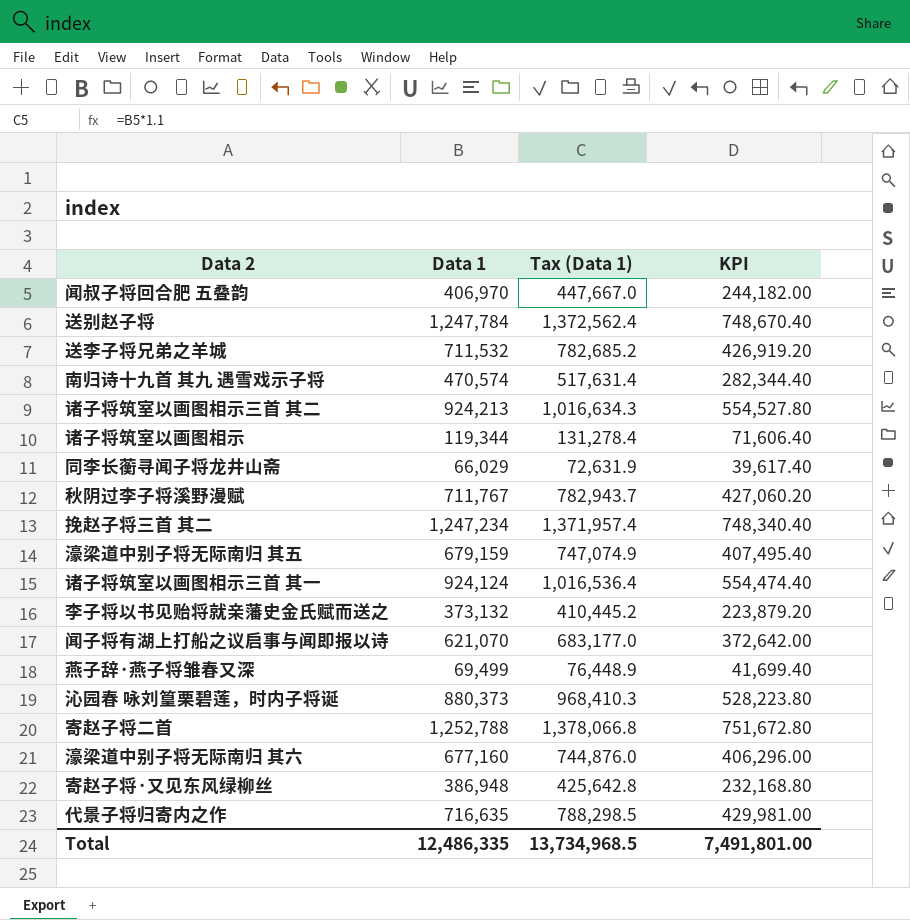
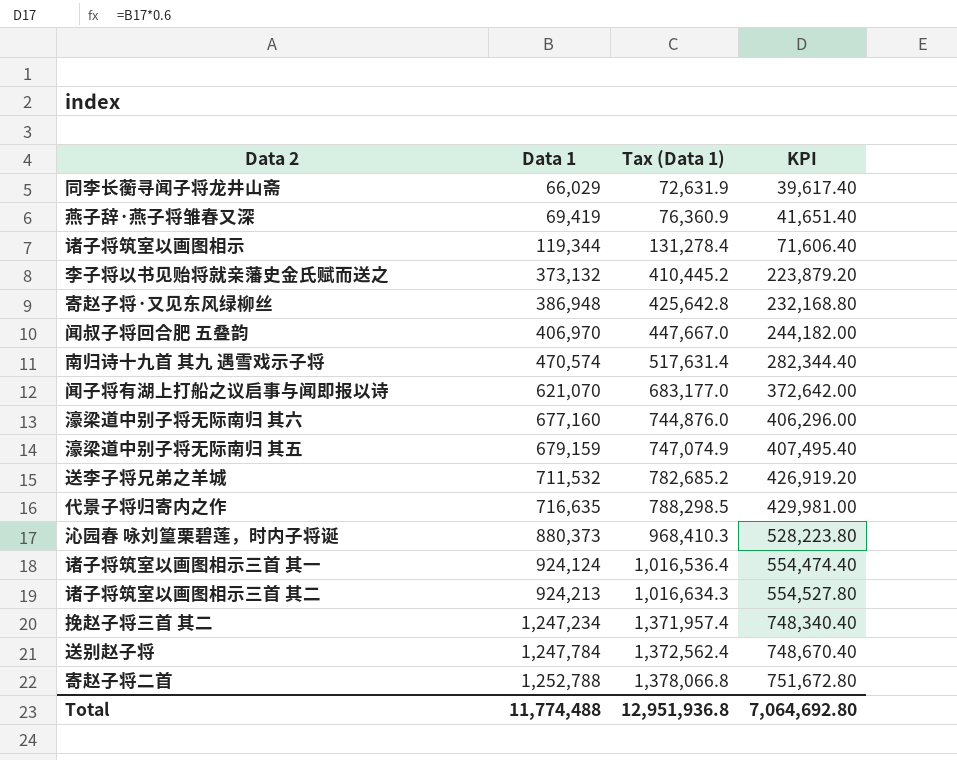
row order: none -> Data 1 ascending
row 秋阴过李子将溪野漫赋: 711,767 | 782,943.7 | 427,060.20 -> none
燕子辞·燕子将雏春又深 | Data 1: 69,499 -> 69,419
燕子辞·燕子将雏春又深 | Tax (Data 1): 76,448.9 -> 76,360.9
燕子辞·燕子将雏春又深 | KPI: 41,699.40 -> 41,651.40
Total | Data 1: 12,486,335 -> 11,774,488
Total | Tax (Data 1): 13,734,968.5 -> 12,951,936.8
Total | KPI: 7,491,801.00 -> 7,064,692.80

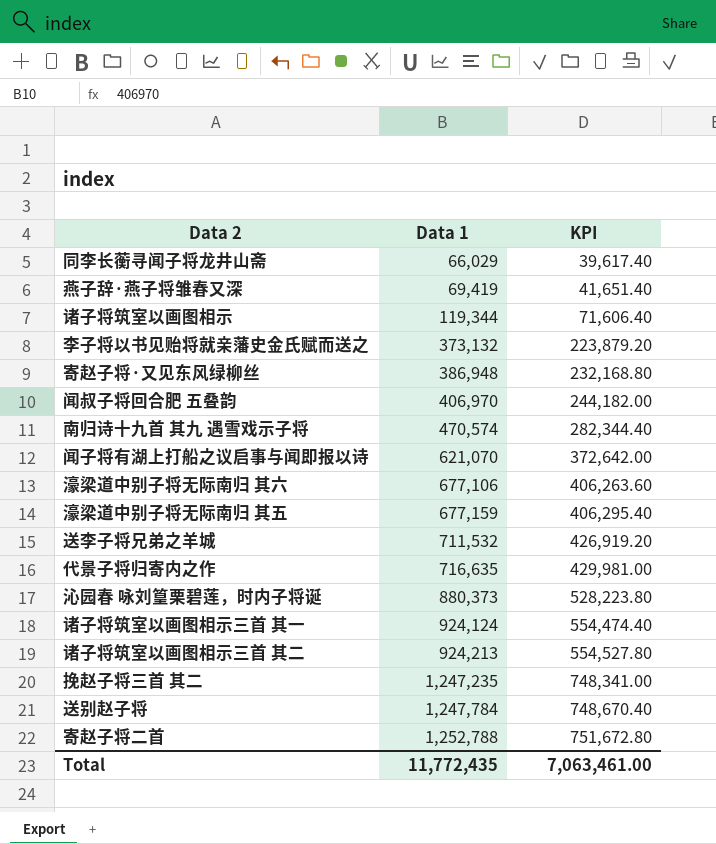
column Tax (Data 1) | formula: [Data 1] * 1.1 -> none
濠梁道中别子将无际南归 其六 | Data 1: 677,160 -> 677,106
濠梁道中别子将无际南归 其六 | KPI: 406,296.00 -> 406,263.60
濠梁道中别子将无际南归 其五 | Data 1: 679,159 -> 677,159
濠梁道中别子将无际南归 其五 | KPI: 407,495.40 -> 406,295.40
挽赵子将三首 其二 | Data 1: 1,247,234 -> 1,247,235
挽赵子将三首 其二 | KPI: 748,340.40 -> 748,341.00
Total | Data 1: 11,774,488 -> 11,772,435
Total | KPI: 7,064,692.80 -> 7,063,461.00

